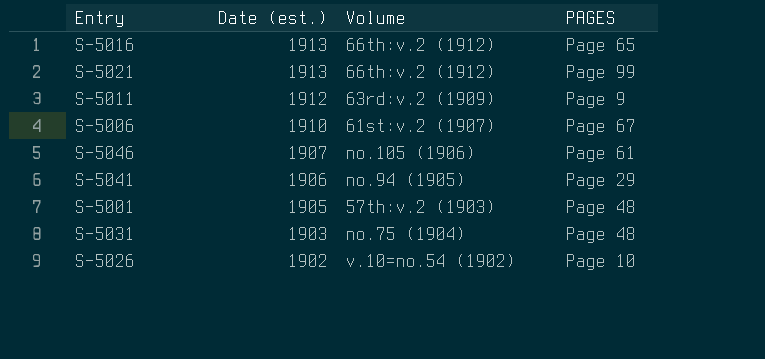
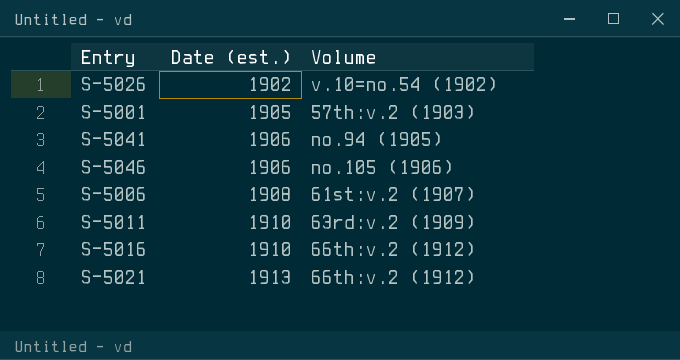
row order: Date (est.) descending -> Date (est.) ascending
column PAGES | position: 4 -> none
row S-5031: 1903 | no.75 (1904) | Page 48 -> none
S-5046 | Date (est.): 1907 -> 1906
S-5006 | Date (est.): 1910 -> 1908
S-5011 | Date (est.): 1912 -> 1910
S-5016 | Date (est.): 1913 -> 1910

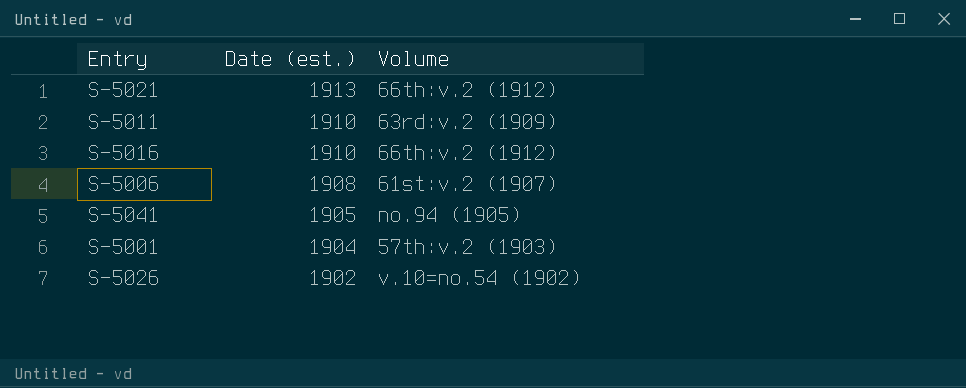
row order: Date (est.) ascending -> Date (est.) descending
row S-5046: 1906 | no.105 (1906) -> none
S-5041 | Date (est.): 1906 -> 1905
S-5001 | Date (est.): 1905 -> 1904

